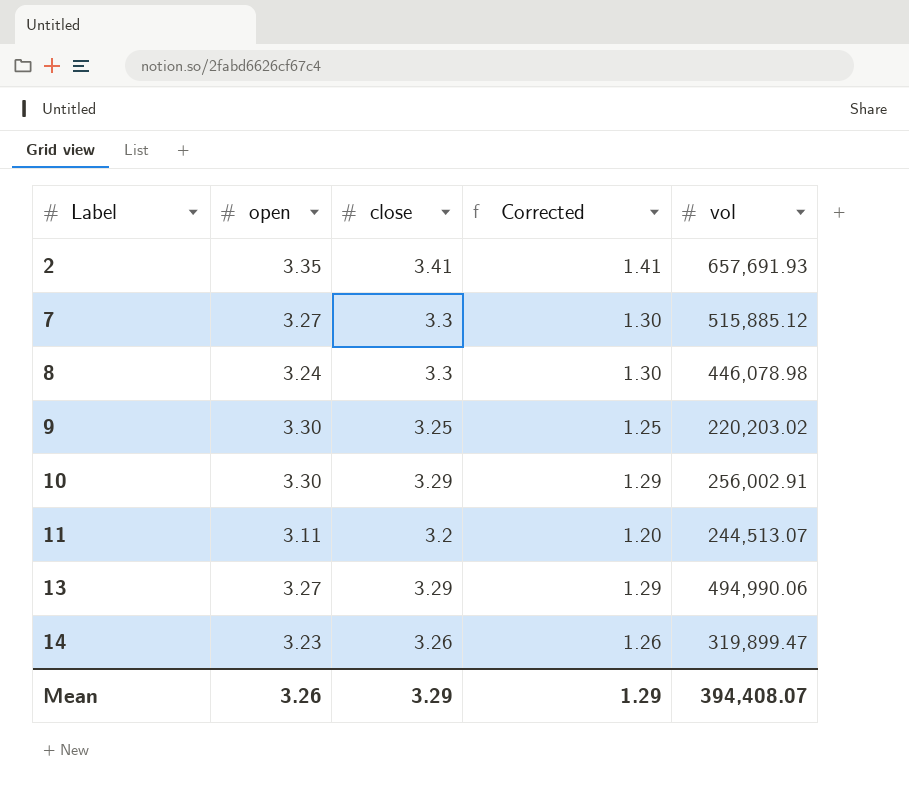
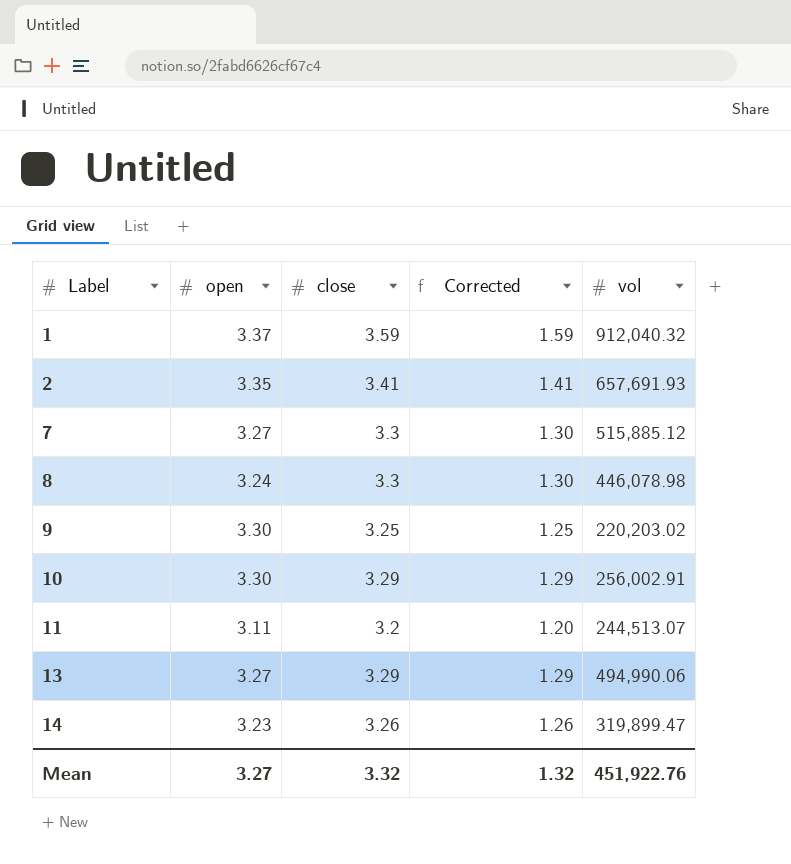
row 1: none -> 3.37 | 3.59 | 1.59 | 912,040.32
Mean | open: 3.26 -> 3.27
Mean | close: 3.29 -> 3.32
Mean | Corrected: 1.29 -> 1.32
Mean | vol: 394,408.07 -> 451,922.76

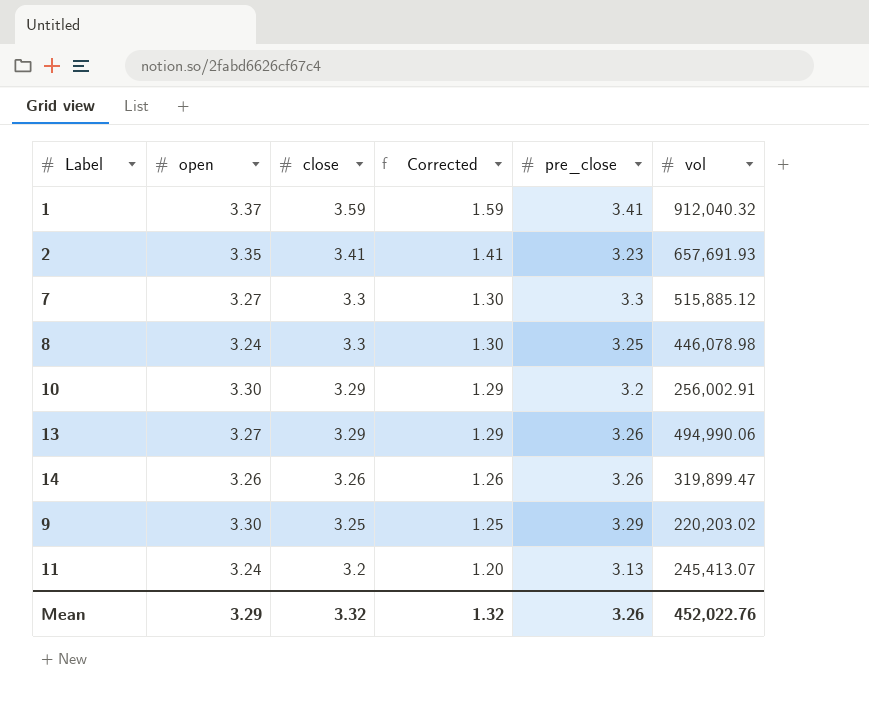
row order: Label ascending -> close descending
column pre_close | position: none -> 5
14 | open: 3.23 -> 3.26
11 | open: 3.11 -> 3.24
11 | vol: 244,513.07 -> 245,413.07
Mean | open: 3.27 -> 3.29
Mean | vol: 451,922.76 -> 452,022.76

